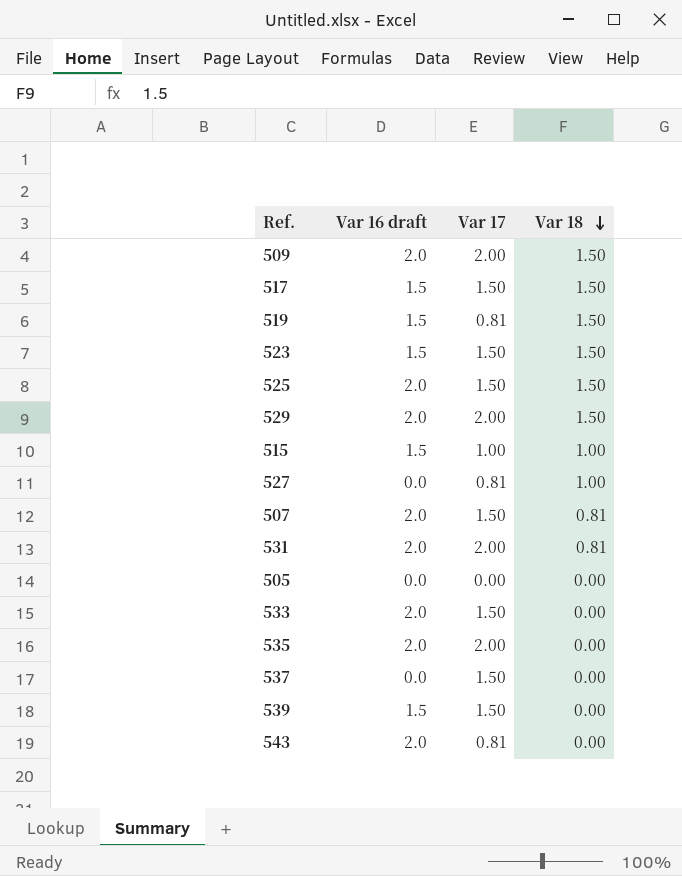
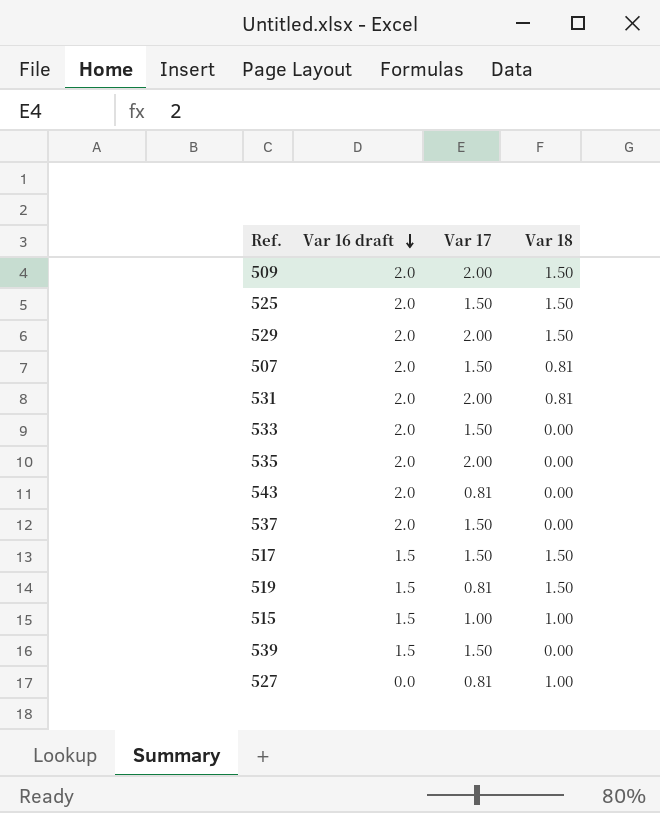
row order: Var 18 descending -> Var 16 draft descending
row 523: 1.5 | 1.50 | 1.50 -> none
row 505: 0.0 | 0.00 | 0.00 -> none
537 | Var 16 draft: 0.0 -> 2.0

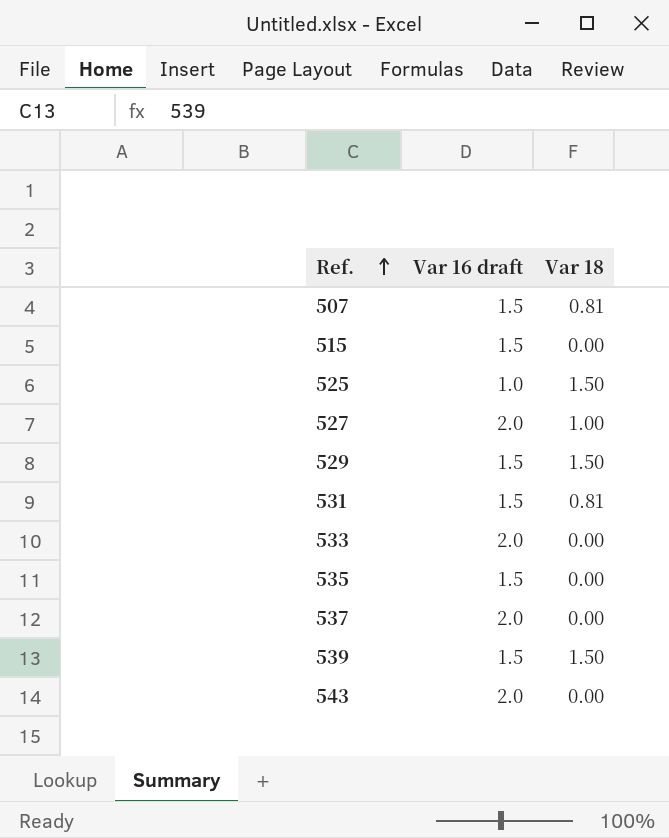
row order: Var 16 draft descending -> Ref. ascending
column Var 17 | position: 3 -> none
row 509: 2.0 | 2.00 | 1.50 -> none
row 517: 1.5 | 1.50 | 1.50 -> none
row 519: 1.5 | 0.81 | 1.50 -> none
507 | Var 16 draft: 2.0 -> 1.5
515 | Var 18: 1.00 -> 0.00
525 | Var 16 draft: 2.0 -> 1.0
527 | Var 16 draft: 0.0 -> 2.0
529 | Var 16 draft: 2.0 -> 1.5
531 | Var 16 draft: 2.0 -> 1.5
535 | Var 16 draft: 2.0 -> 1.5
539 | Var 18: 0.00 -> 1.50

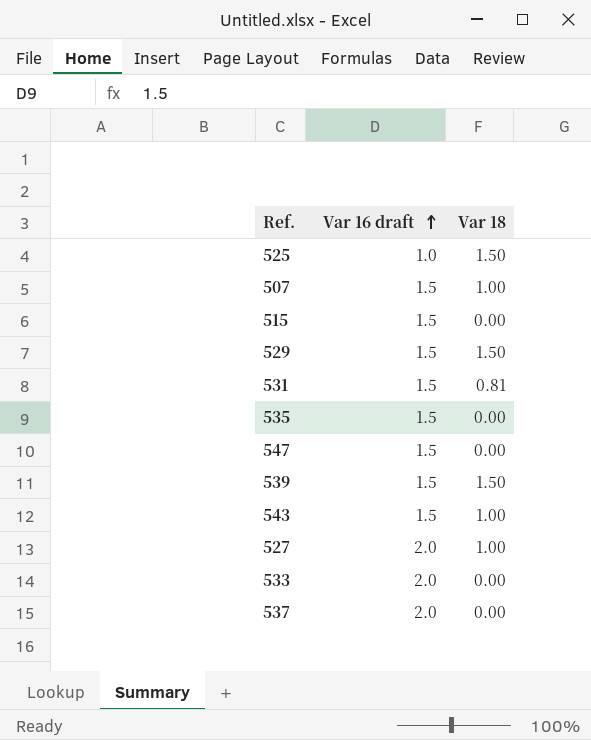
row order: Ref. ascending -> Var 16 draft ascending
507 | Var 18: 0.81 -> 1.00
row 547: none -> 1.5 | 0.00
543 | Var 16 draft: 2.0 -> 1.5
543 | Var 18: 0.00 -> 1.00

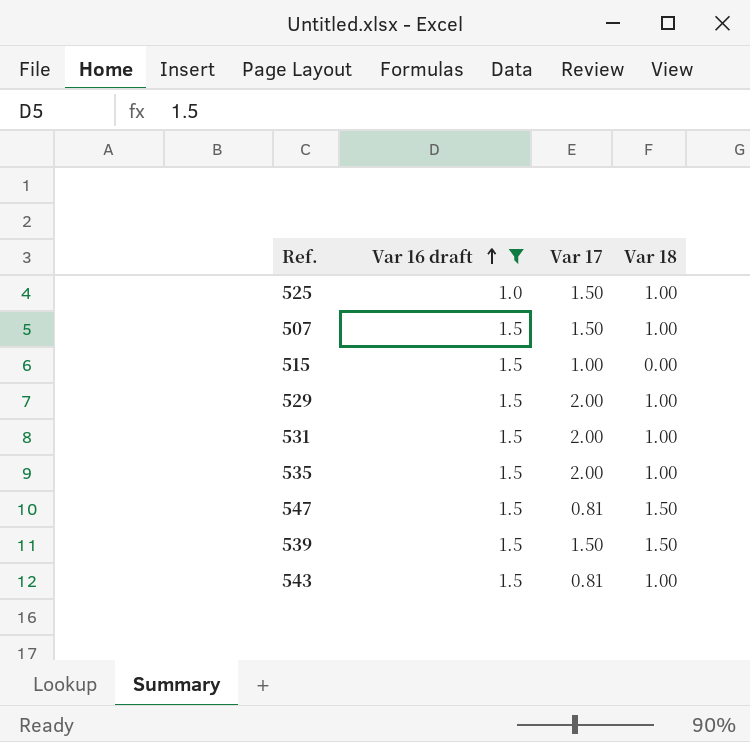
filter: none -> Var 16 draft != 2.0
column Var 17 | position: none -> 3
525 | Var 18: 1.50 -> 1.00
529 | Var 18: 1.50 -> 1.00
531 | Var 18: 0.81 -> 1.00
535 | Var 18: 0.00 -> 1.00
547 | Var 18: 0.00 -> 1.50

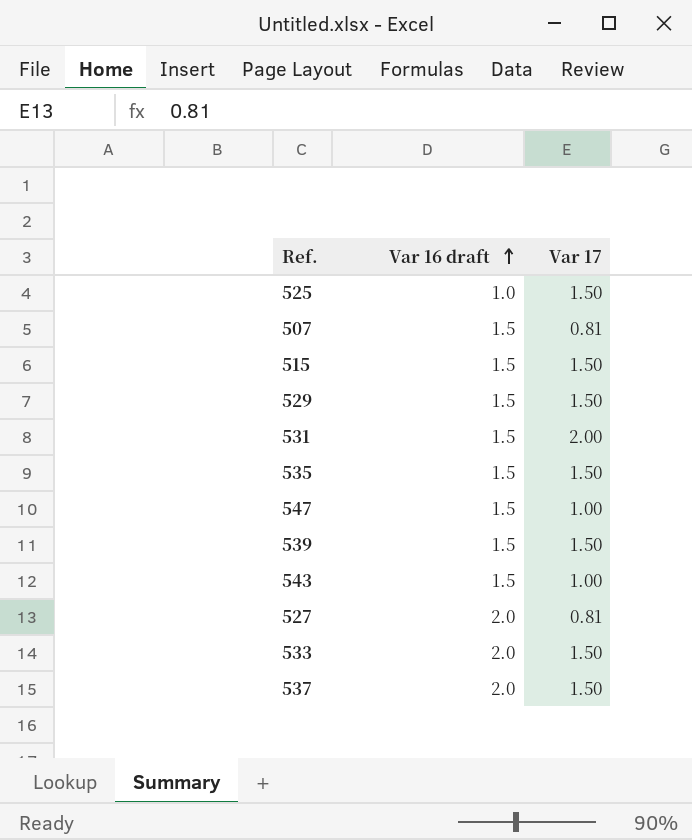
filter: Var 16 draft != 2.0 -> none
column Var 18 | position: 4 -> none
507 | Var 17: 1.50 -> 0.81
515 | Var 17: 1.00 -> 1.50
529 | Var 17: 2.00 -> 1.50
535 | Var 17: 2.00 -> 1.50
547 | Var 17: 0.81 -> 1.00
543 | Var 17: 0.81 -> 1.00

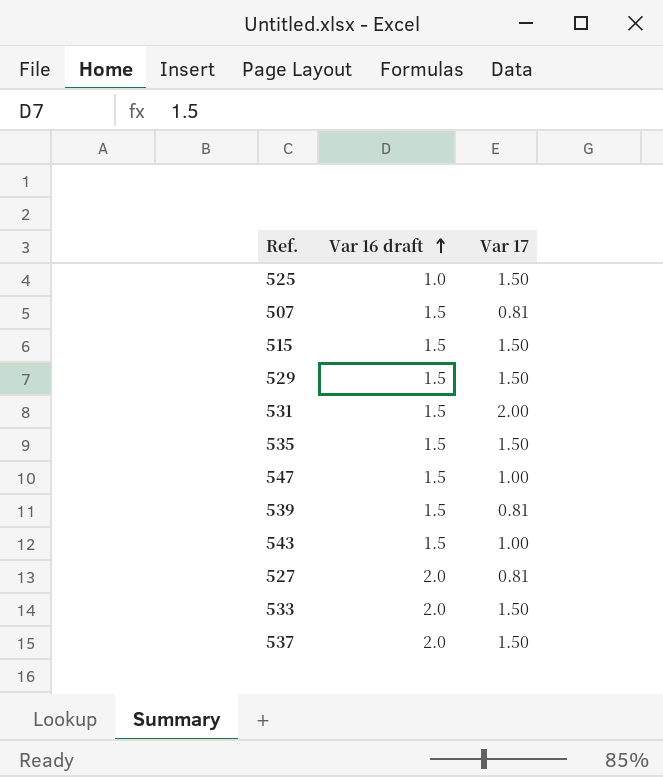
539 | Var 17: 1.50 -> 0.81

